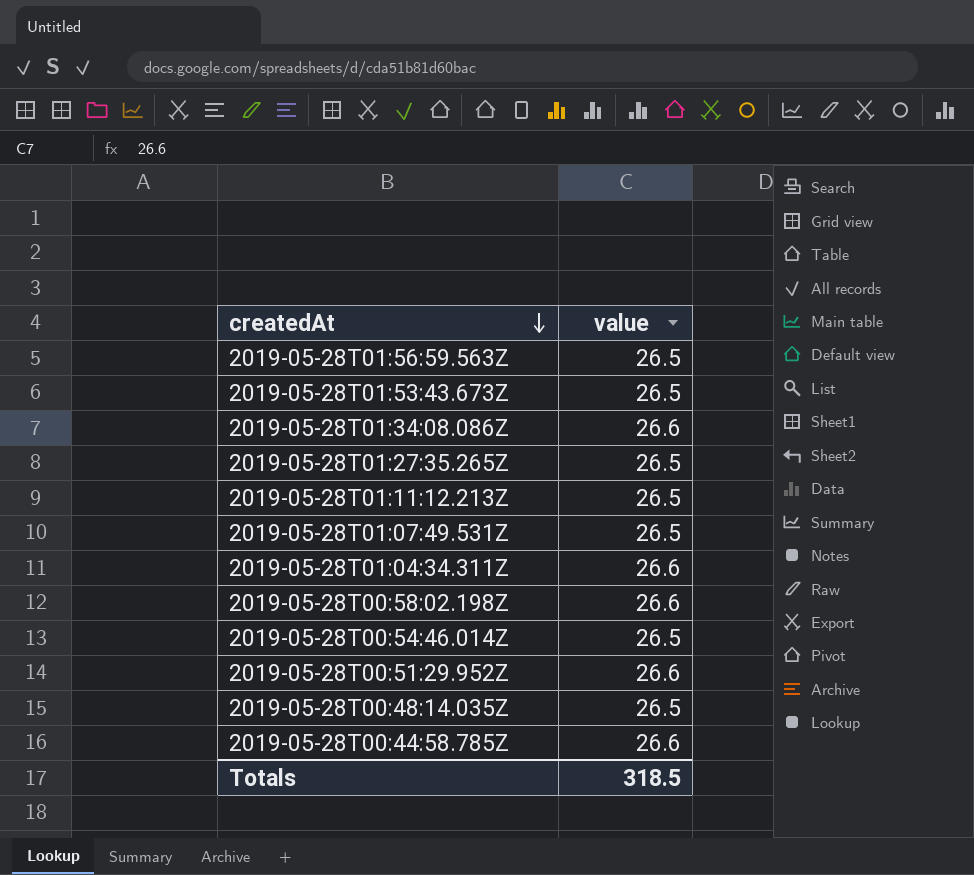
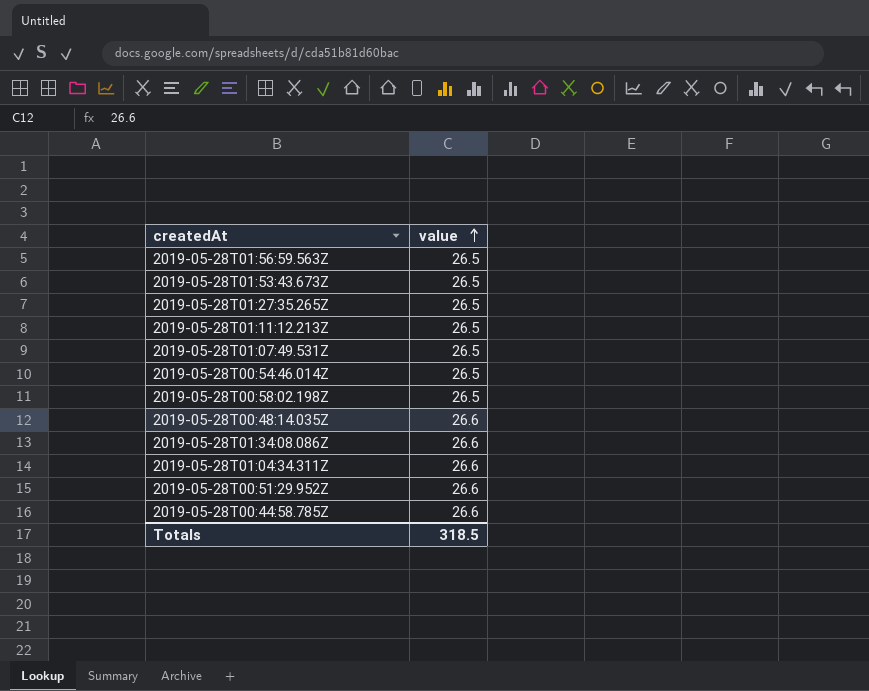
row order: createdAt descending -> value ascending
2019-05-28T00:58:02.198Z | value: 26.6 -> 26.5
2019-05-28T00:48:14.035Z | value: 26.5 -> 26.6

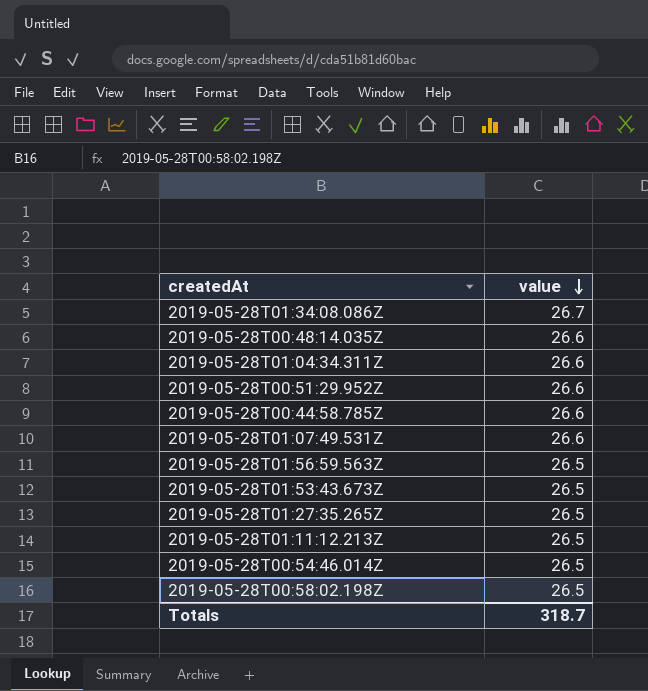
row order: value ascending -> value descending
2019-05-28T01:34:08.086Z | value: 26.6 -> 26.7
2019-05-28T01:07:49.531Z | value: 26.5 -> 26.6
Totals | value: 318.5 -> 318.7

